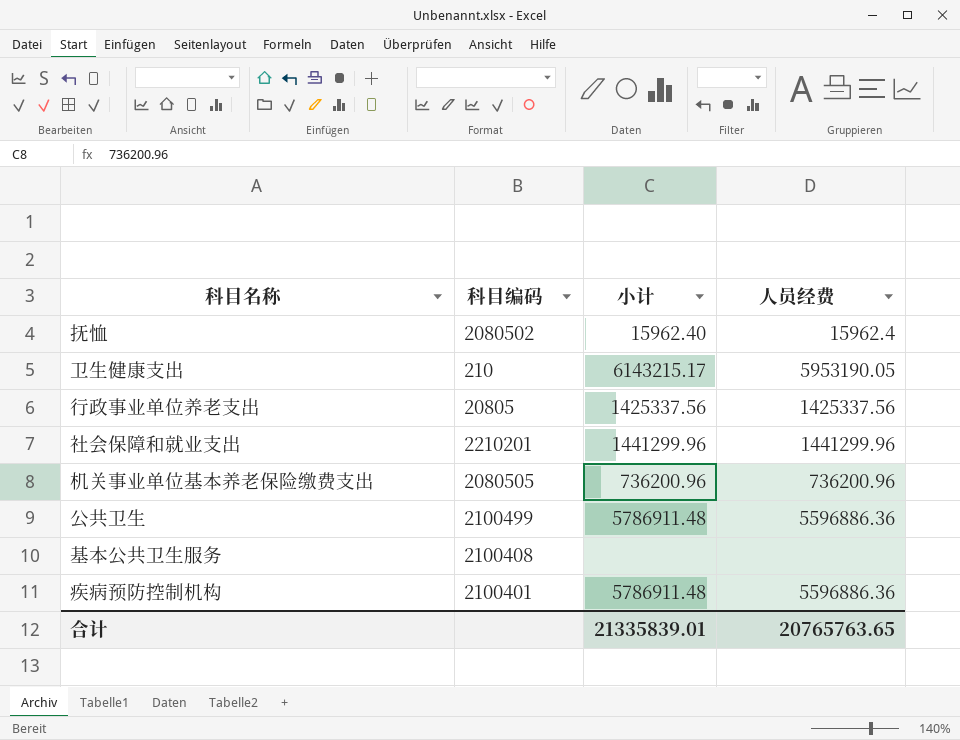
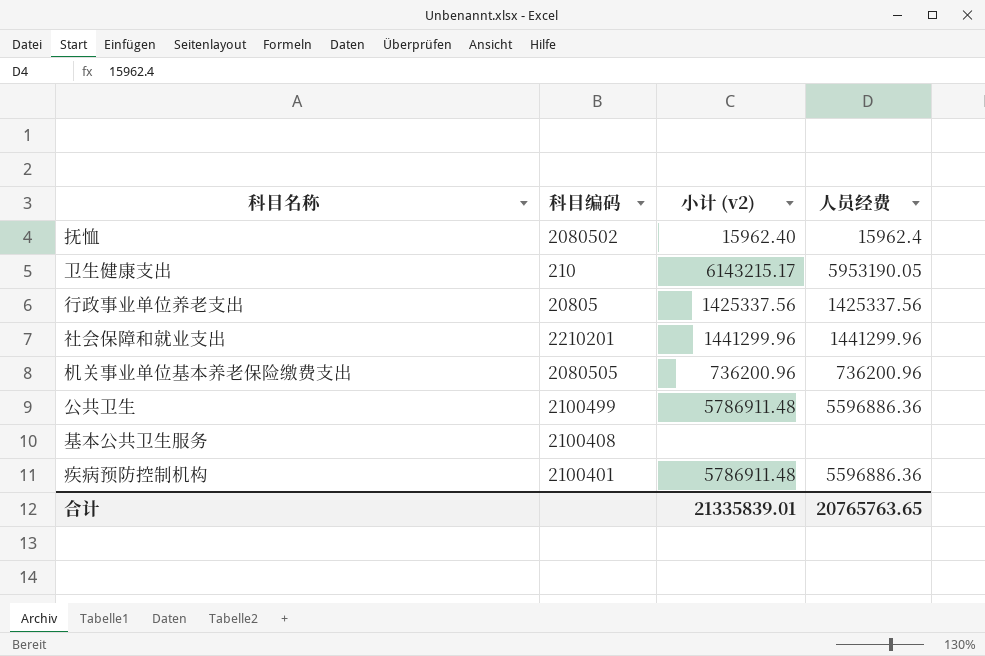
column name: 小计 -> 小计 (v2)

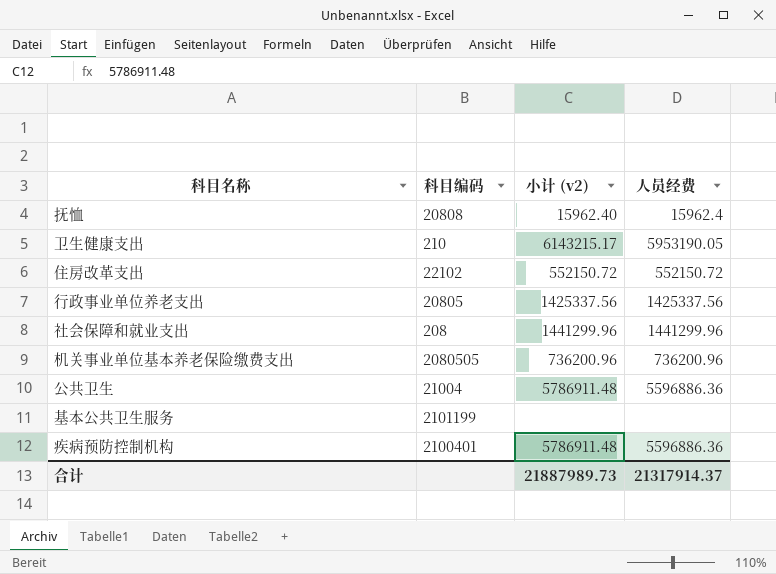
抚恤 | 科目编码: 2080502 -> 20808
row 住房改革支出: none -> 22102 | 552150.72 | 552150.72
社会保障和就业支出 | 科目编码: 2210201 -> 208
公共卫生 | 科目编码: 2100499 -> 21004
基本公共卫生服务 | 科目编码: 2100408 -> 2101199
合计 | 小计 (v2): 21335839.01 -> 21887989.73
合计 | 人员经费: 20765763.65 -> 21317914.37

